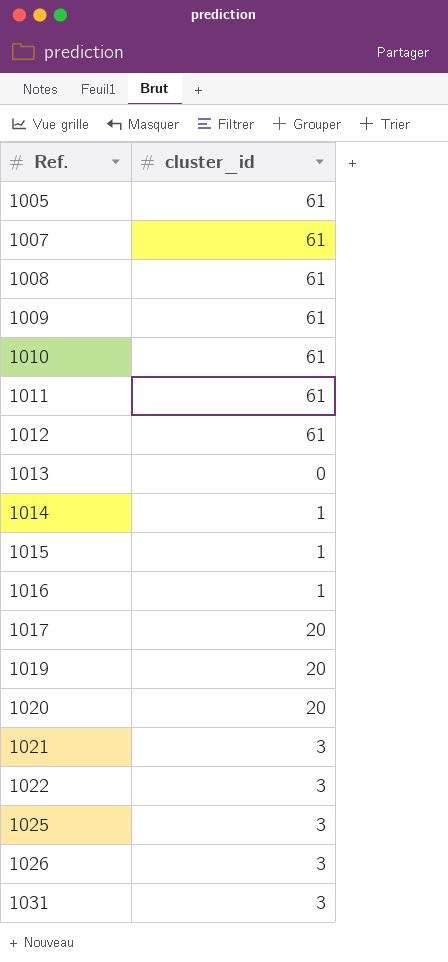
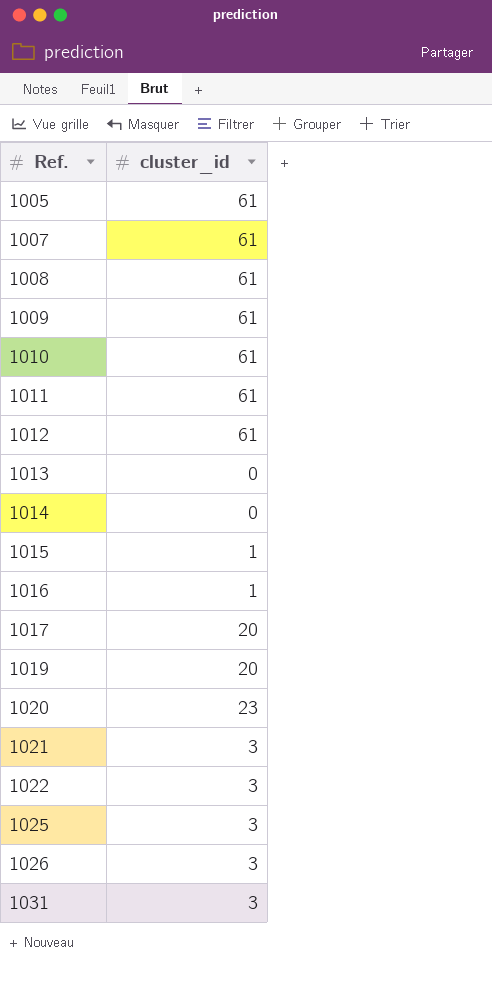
1014 | cluster_id: 1 -> 0
1020 | cluster_id: 20 -> 23

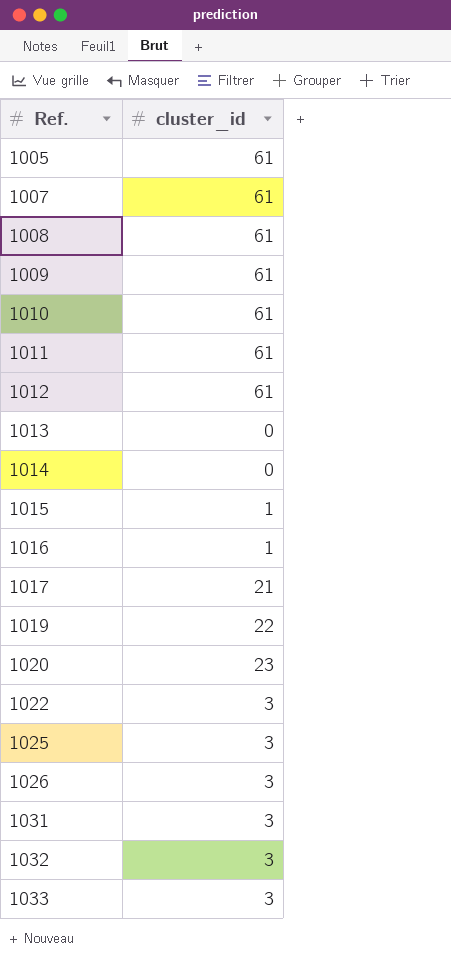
row 1021: 3 -> none
1017 | cluster_id: 20 -> 21
1019 | cluster_id: 20 -> 22
row 1032: none -> 3
row 1033: none -> 3

